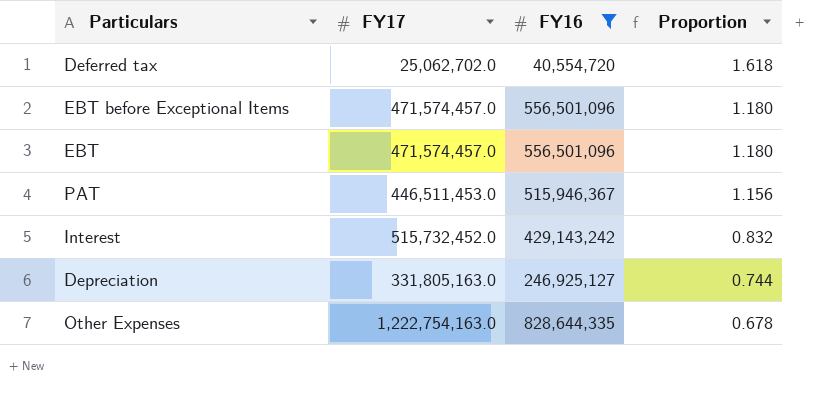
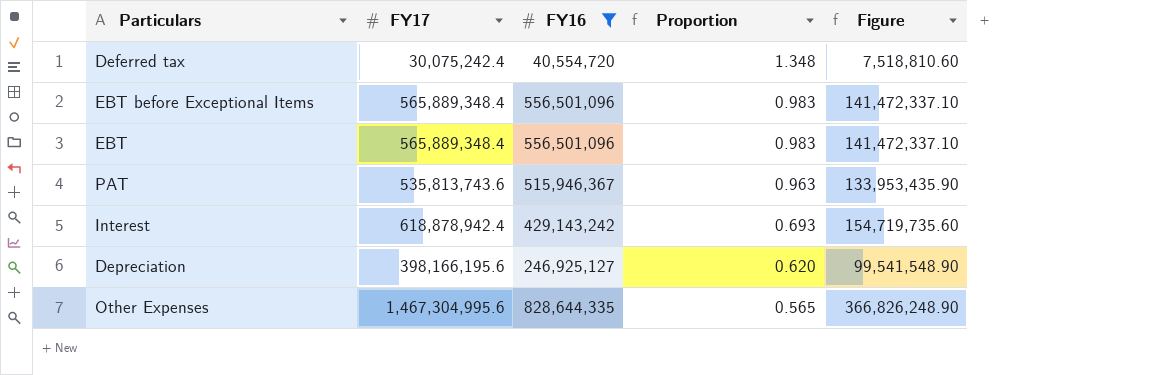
column Figure | formula: none -> [FY17] * 0.25
Deferred tax | FY17: 25,062,702.0 -> 30,075,242.4
Deferred tax | Proportion: 1.618 -> 1.348
EBT before Exceptional Items | FY17: 471,574,457.0 -> 565,889,348.4
EBT before Exceptional Items | Proportion: 1.180 -> 0.983
EBT | FY17: 471,574,457.0 -> 565,889,348.4
EBT | Proportion: 1.180 -> 0.983
PAT | FY17: 446,511,453.0 -> 535,813,743.6
PAT | Proportion: 1.156 -> 0.963
Interest | FY17: 515,732,452.0 -> 618,878,942.4
Interest | Proportion: 0.832 -> 0.693
Depreciation | FY17: 331,805,163.0 -> 398,166,195.6
Depreciation | Proportion: 0.744 -> 0.620
Other Expenses | FY17: 1,222,754,163.0 -> 1,467,304,995.6
Other Expenses | Proportion: 0.678 -> 0.565

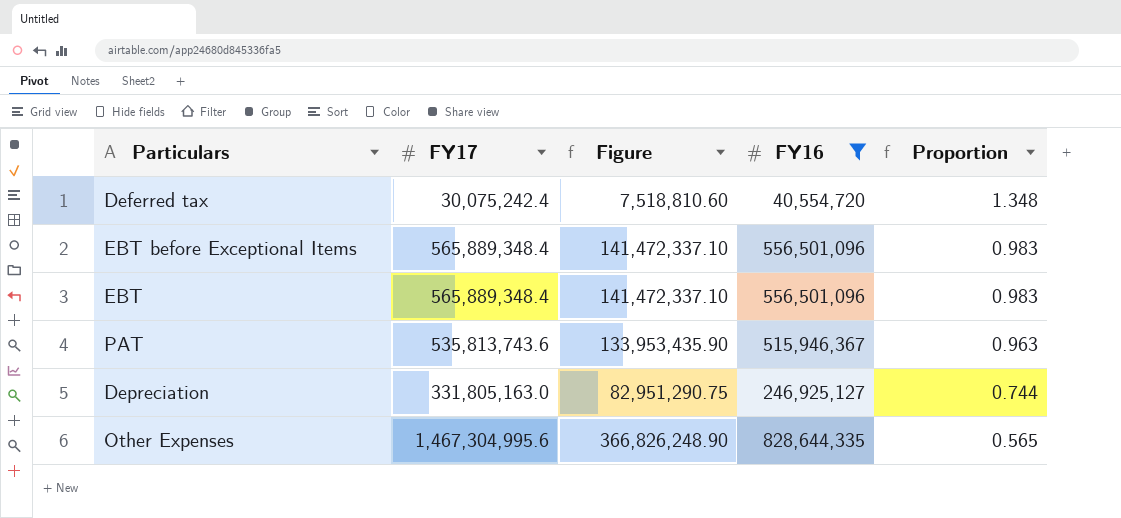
column Figure | position: 5 -> 3
row Interest: 618,878,942.4 | 429,143,242 | 0.693 | 154,719,735.60 -> none
Depreciation | FY17: 398,166,195.6 -> 331,805,163.0
Depreciation | Figure: 99,541,548.90 -> 82,951,290.75
Depreciation | Proportion: 0.620 -> 0.744

